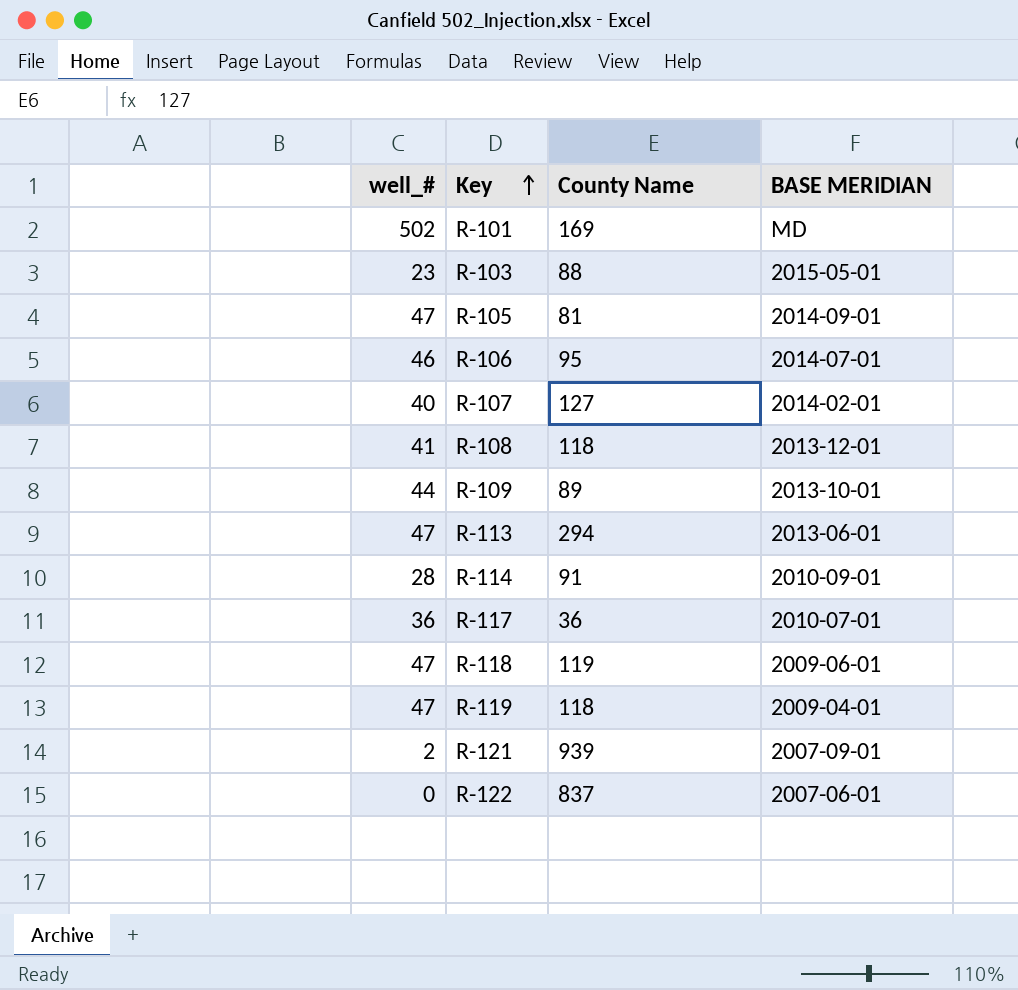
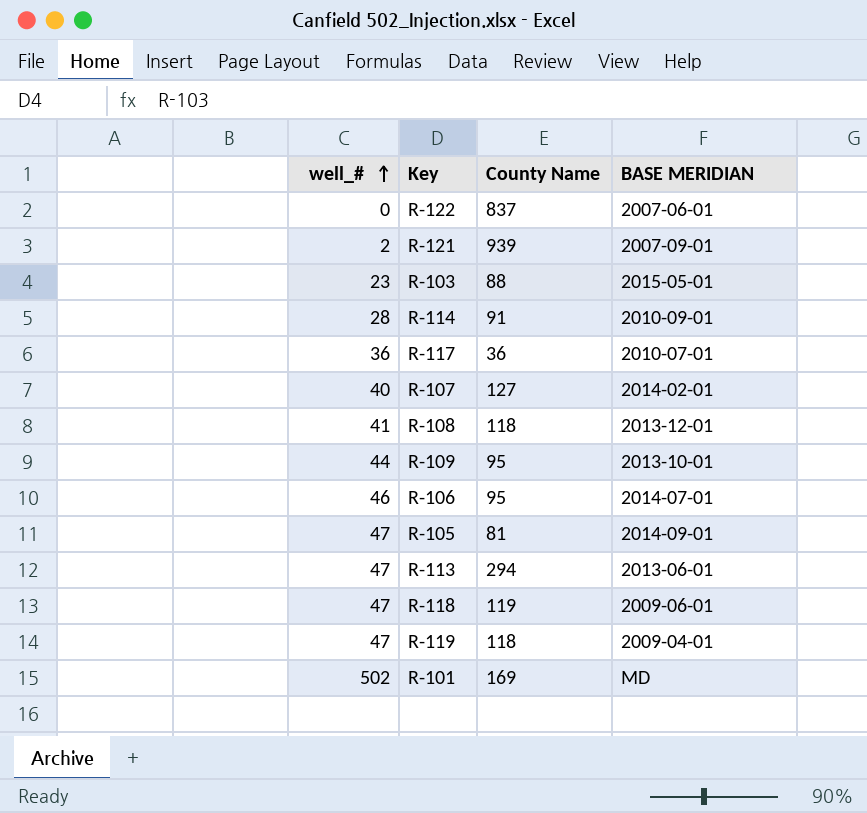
row order: Key ascending -> well_# ascending
R-109 | County Name: 89 -> 95

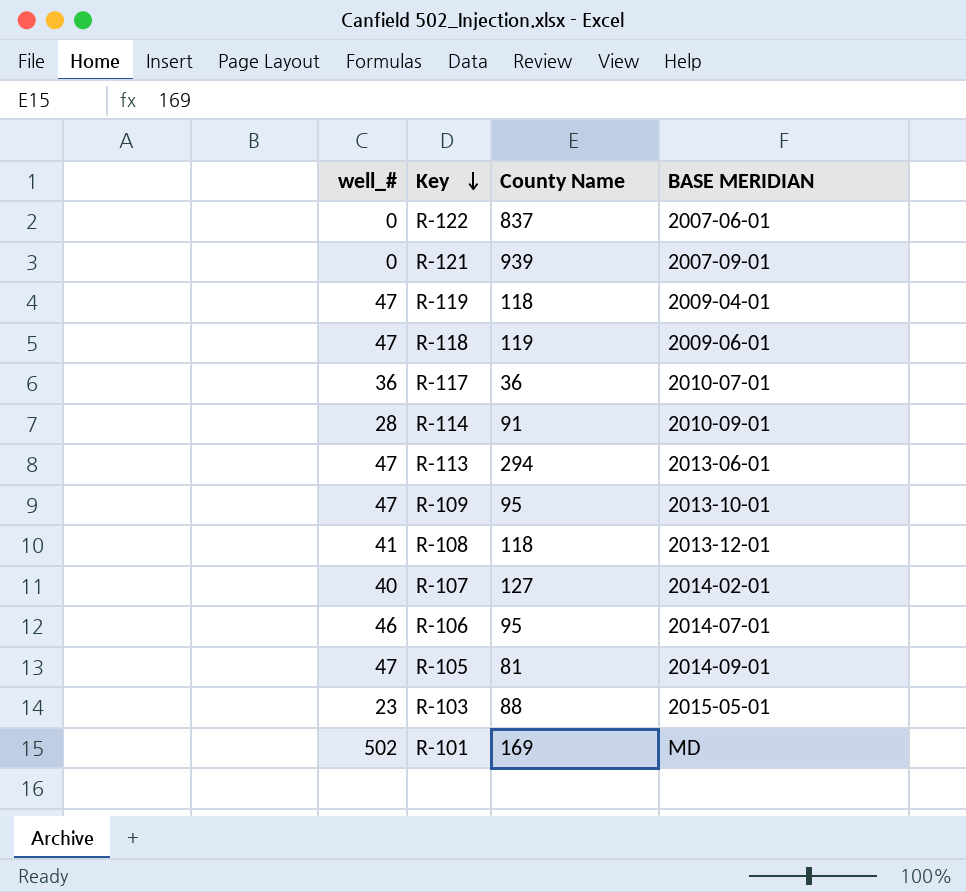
row order: well_# ascending -> Key descending
R-121 | well_#: 2 -> 0
R-109 | well_#: 44 -> 47

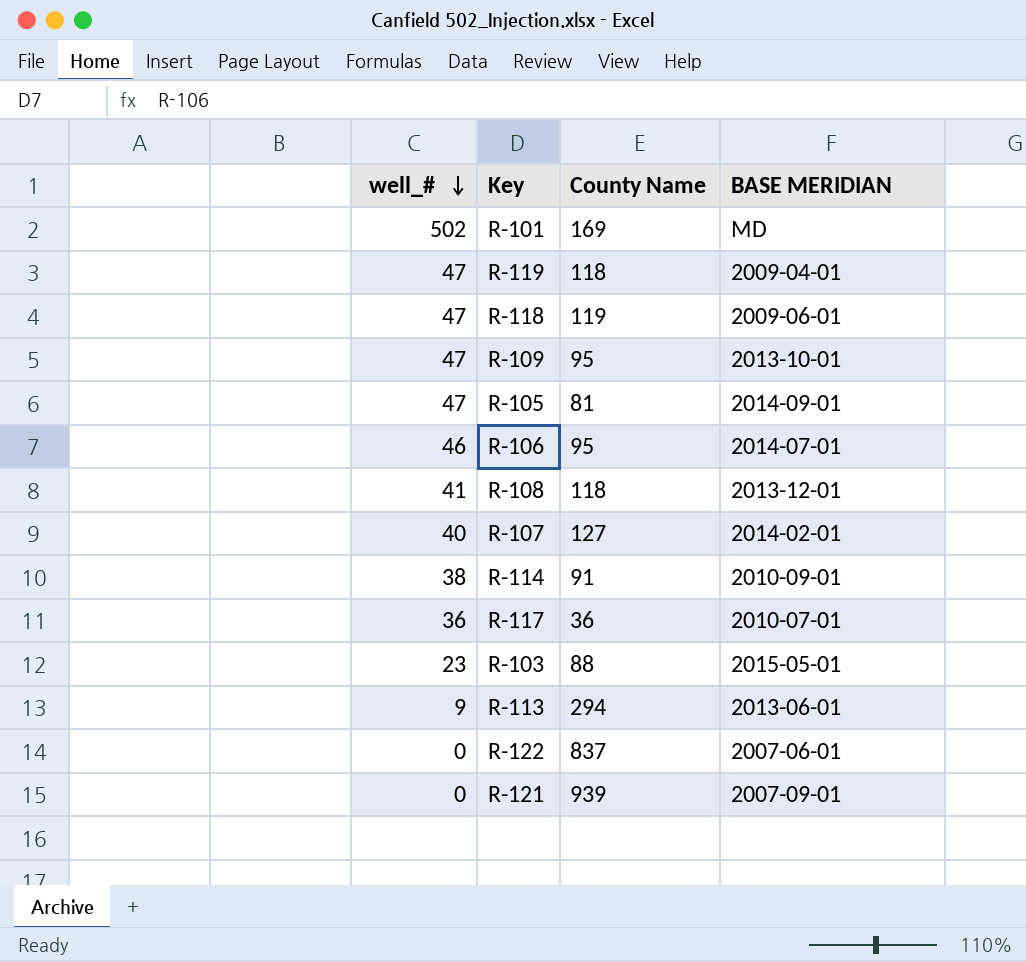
row order: Key descending -> well_# descending
R-114 | well_#: 28 -> 38
R-113 | well_#: 47 -> 9

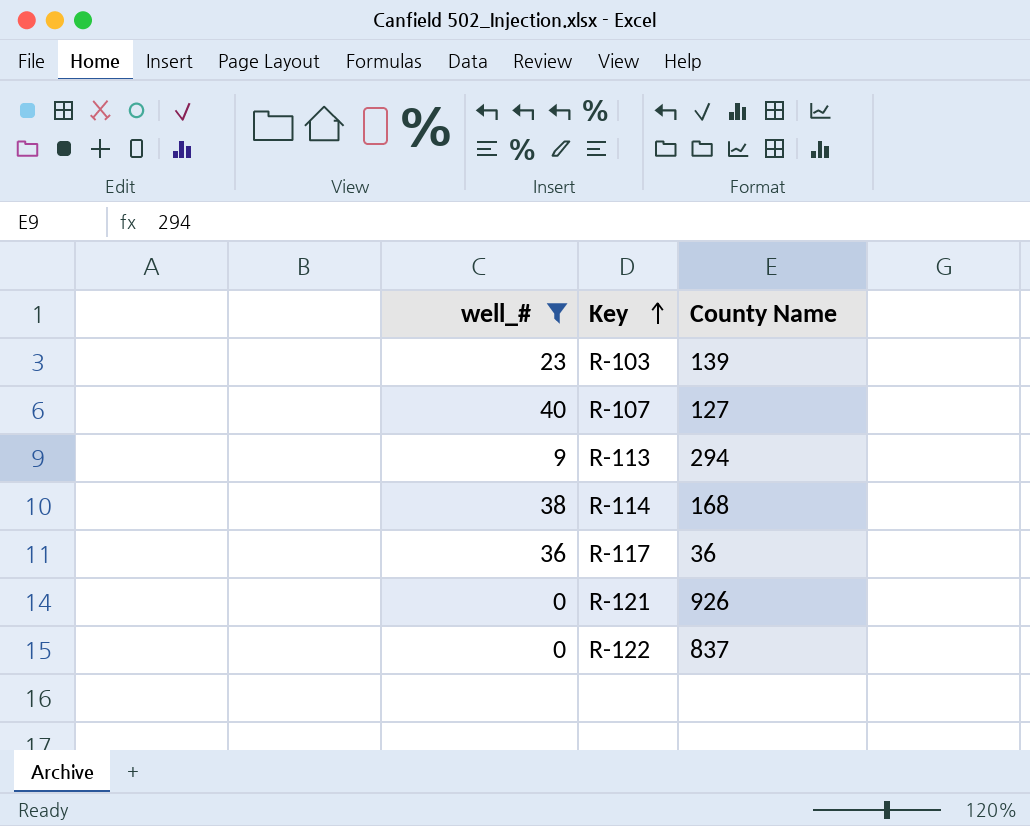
filter: none -> well_# <= 40
row order: well_# descending -> Key ascending
column BASE MERIDIAN | position: 4 -> none
R-103 | County Name: 88 -> 139
R-114 | County Name: 91 -> 168
R-121 | County Name: 939 -> 926

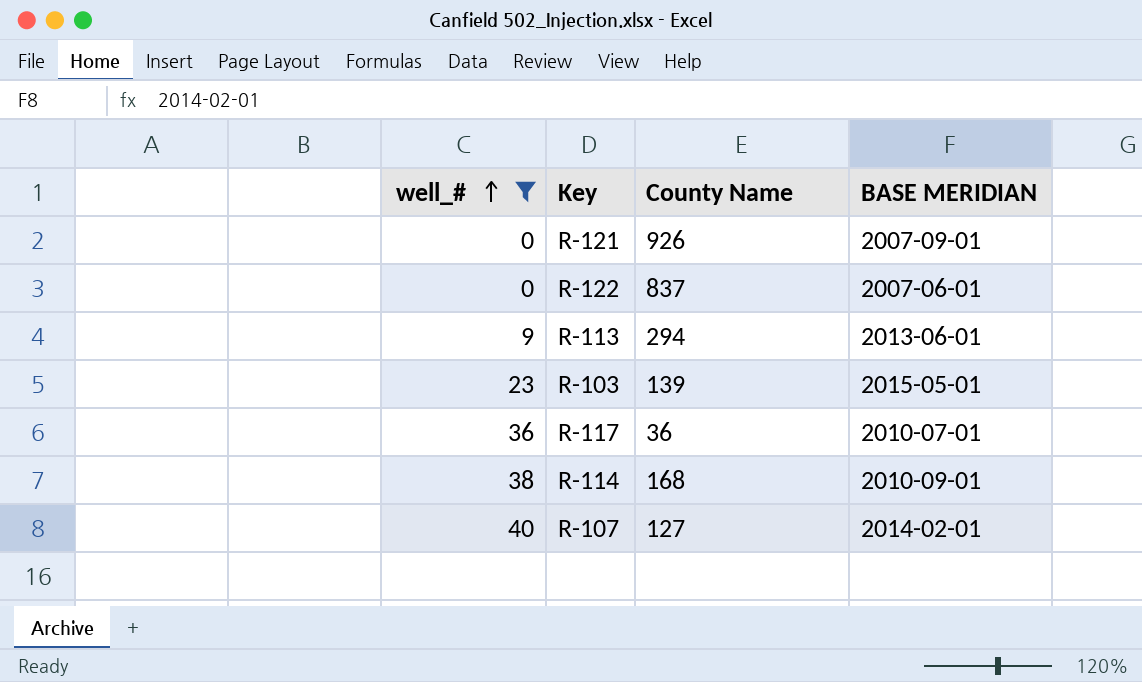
row order: Key ascending -> well_# ascending
column BASE MERIDIAN | position: none -> 4

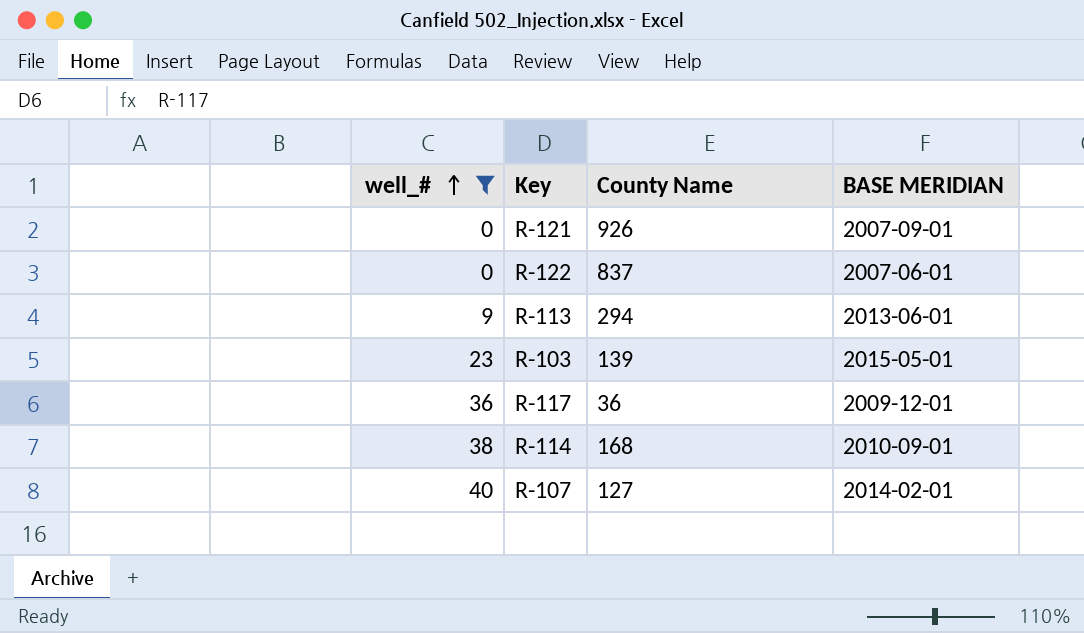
R-117 | BASE MERIDIAN: 2010-07-01 -> 2009-12-01

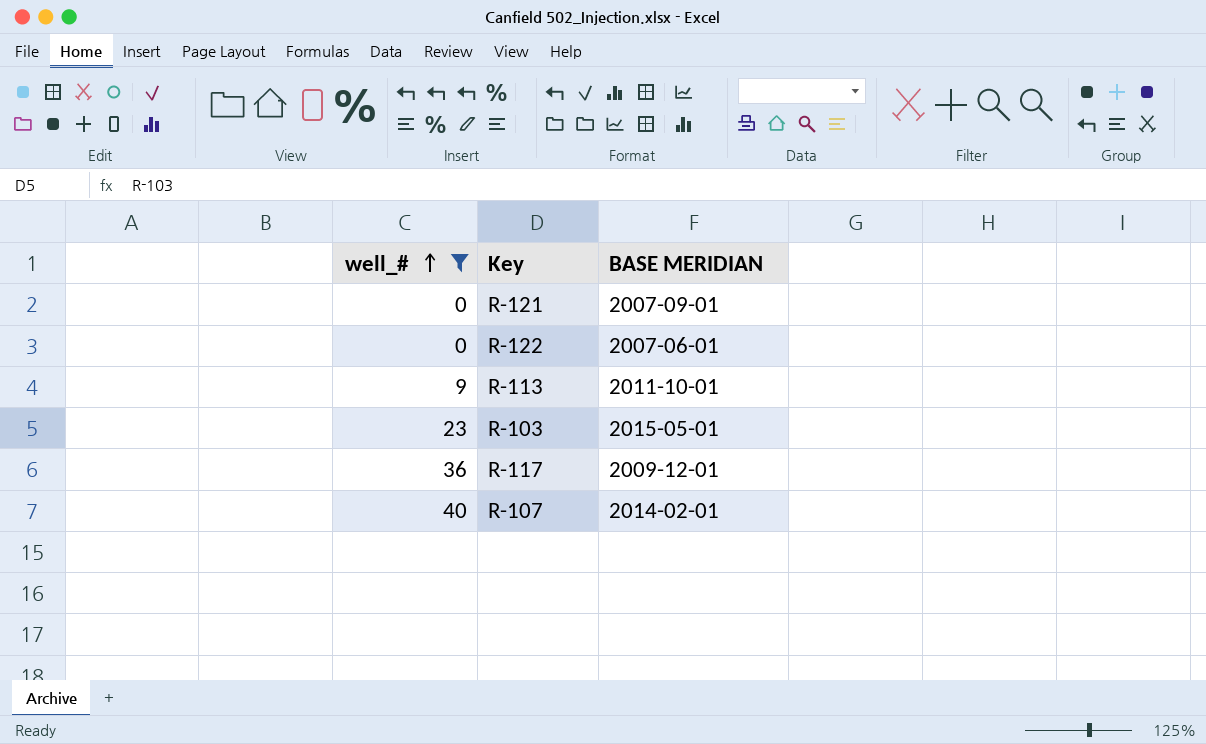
column County Name | position: 3 -> none
row R-114: 38 | 168 | 2010-09-01 -> none
R-113 | BASE MERIDIAN: 2013-06-01 -> 2011-10-01

